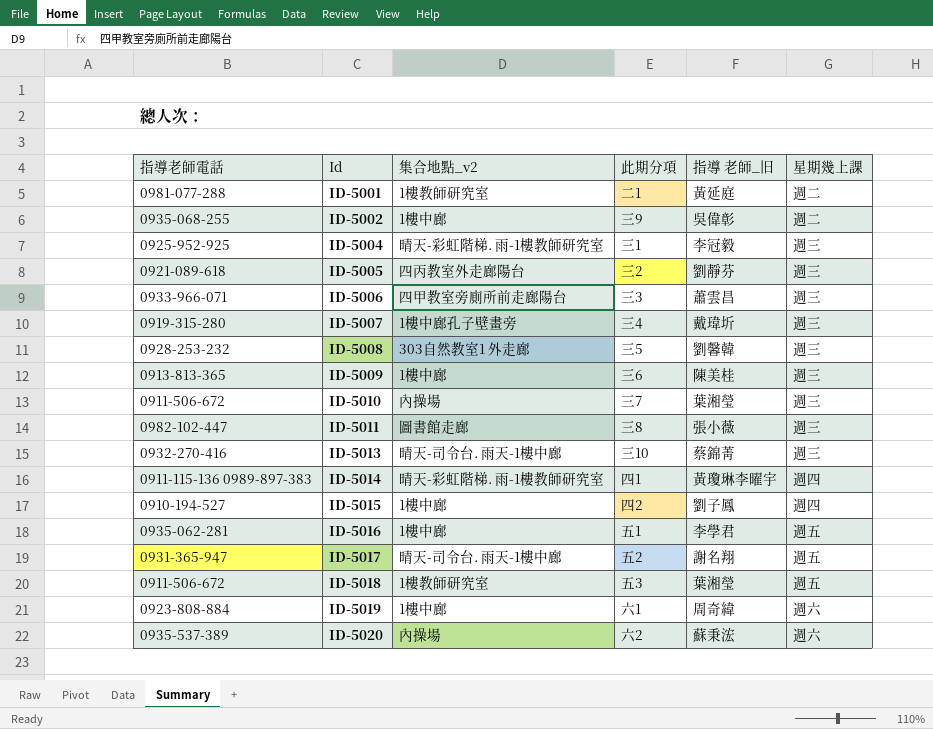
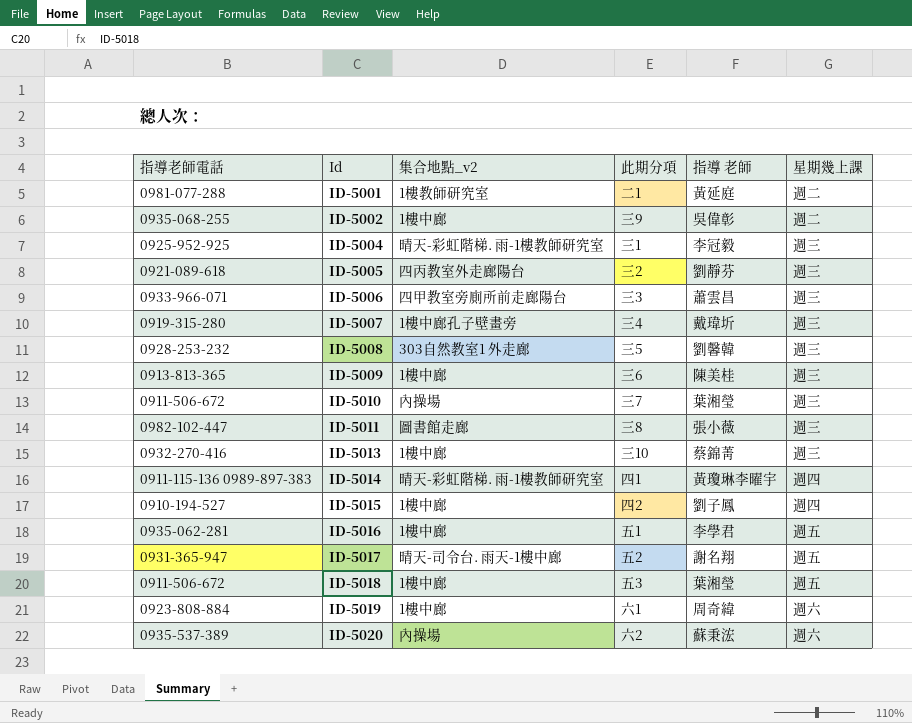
column name: 指導 老師_旧 -> 指導 老師
ID-5013 | 集合地點_v2: 晴天-司令台. 雨天-1樓中廊 -> 1樓中廊
ID-5018 | 集合地點_v2: 1樓教師研究室 -> 1樓中廊

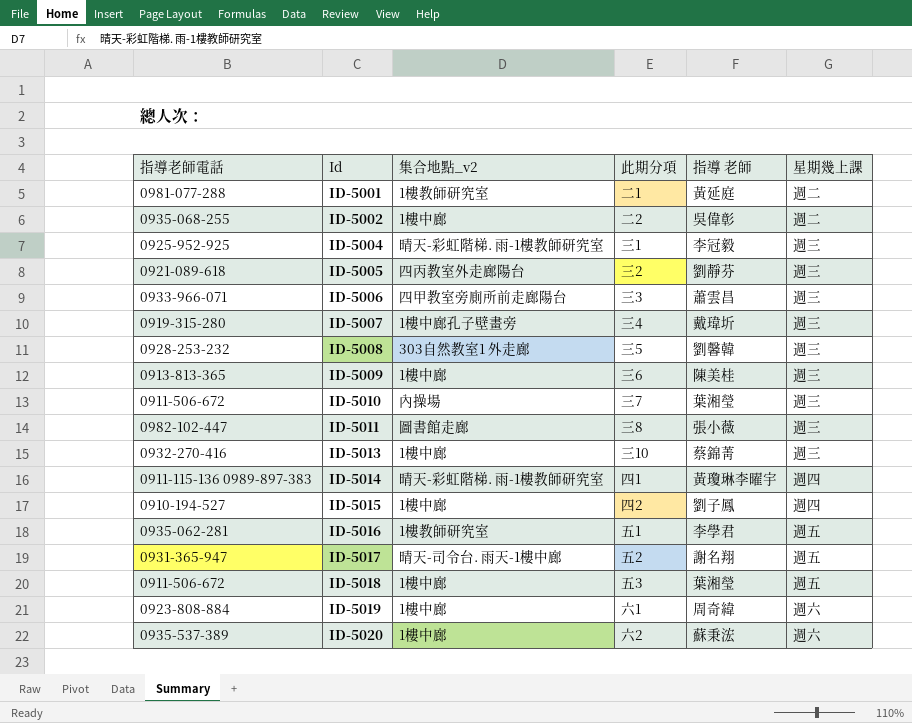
ID-5002 | 此期分項: 三9 -> 二2
ID-5016 | 集合地點_v2: 1樓中廊 -> 1樓教師研究室
ID-5020 | 集合地點_v2: 內操場 -> 1樓中廊

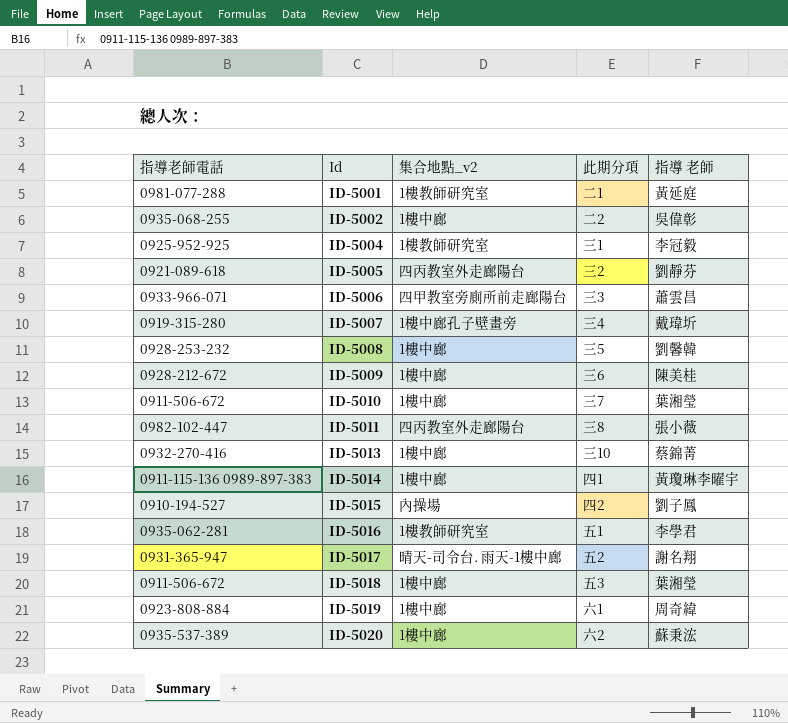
column 星期幾上課 | position: 6 -> none
ID-5004 | 集合地點_v2: 晴天-彩虹階梯. 雨-1樓教師研究室 -> 1樓教師研究室
ID-5008 | 集合地點_v2: 303自然教室1 外走廊 -> 1樓中廊
ID-5009 | 指導老師電話: 0913-813-365 -> 0928-212-672
ID-5010 | 集合地點_v2: 內操場 -> 1樓中廊
ID-5011 | 集合地點_v2: 圖書館走廊 -> 四丙教室外走廊陽台
ID-5014 | 集合地點_v2: 晴天-彩虹階梯. 雨-1樓教師研究室 -> 1樓中廊
ID-5015 | 集合地點_v2: 1樓中廊 -> 內操場

